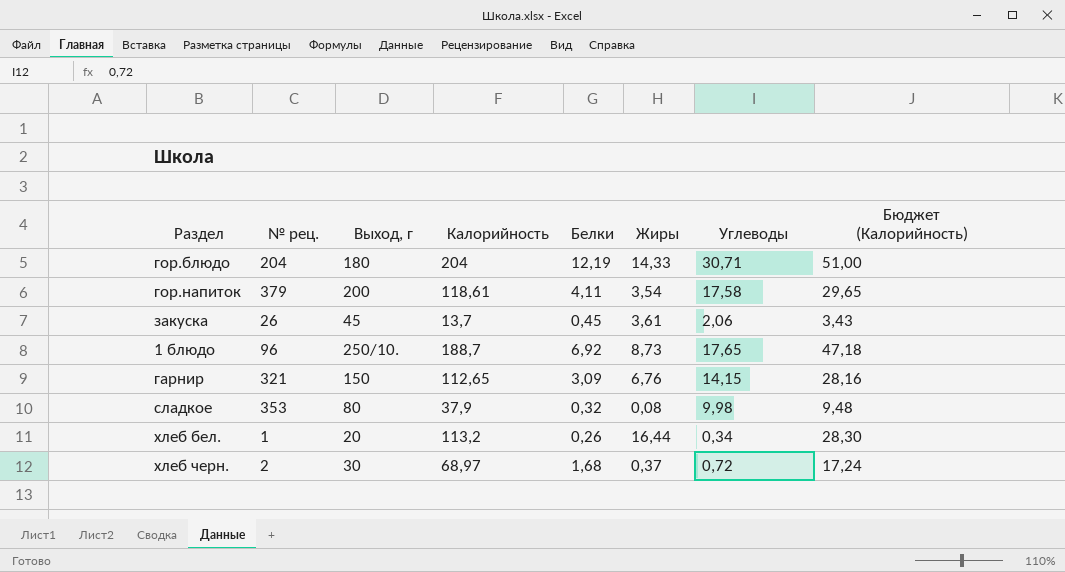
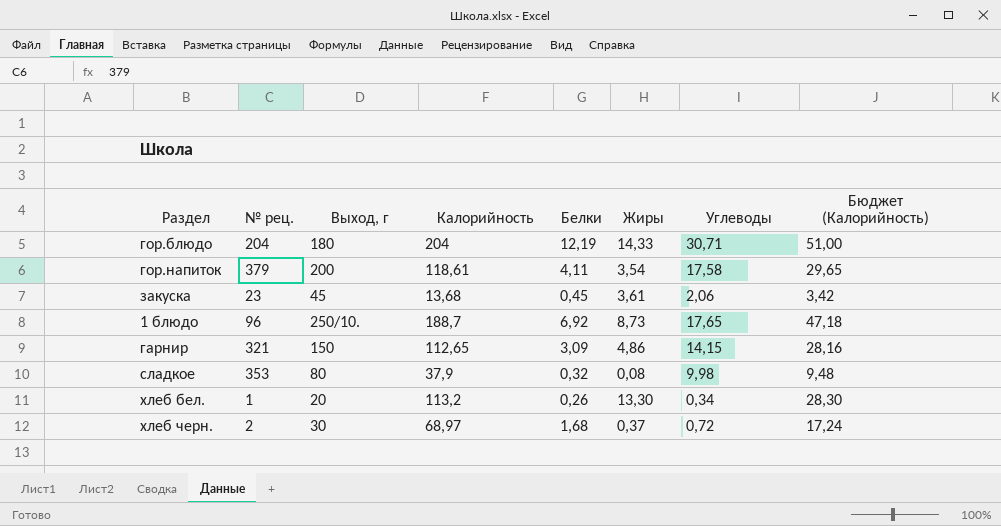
закуска | № рец.: 26 -> 23
закуска | Калорийность: 13,7 -> 13,68
закуска | Бюджет (Калорийность): 3,43 -> 3,42
гарнир | Жиры: 6,76 -> 4,86
хлеб бел. | Жиры: 16,44 -> 13,30

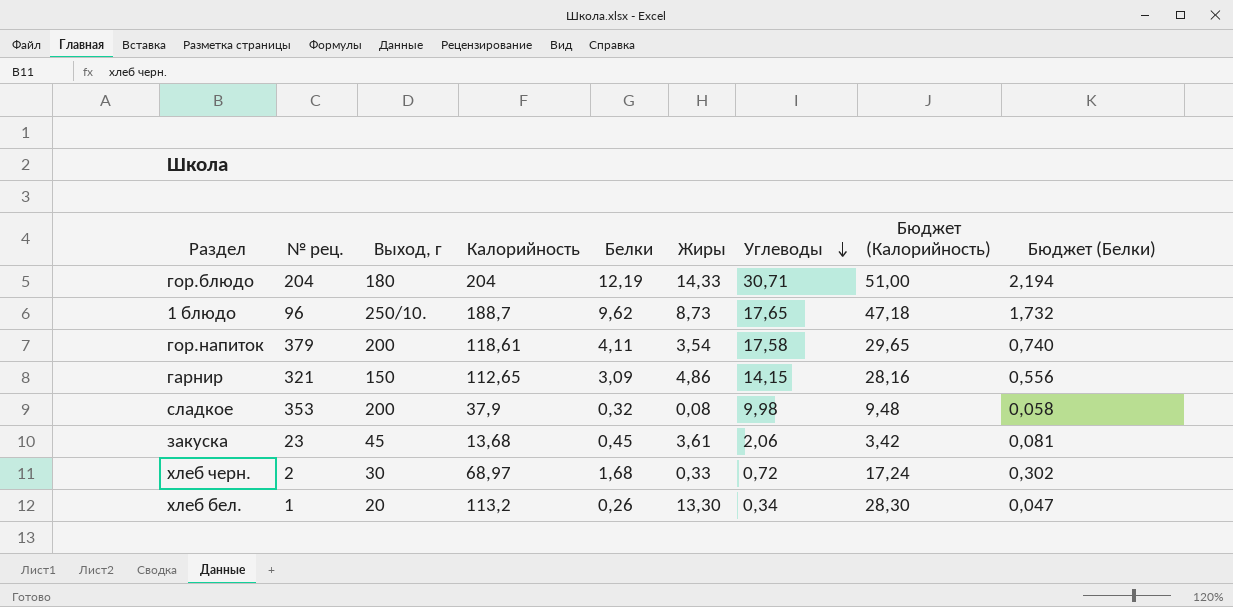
row order: none -> Углеводы descending
column Бюджет (Белки) | formula: none -> [Белки] * 0,18
1 блюдо | Белки: 6,92 -> 9,62
сладкое | Выход, г: 80 -> 200
хлеб черн. | Жиры: 0,37 -> 0,33

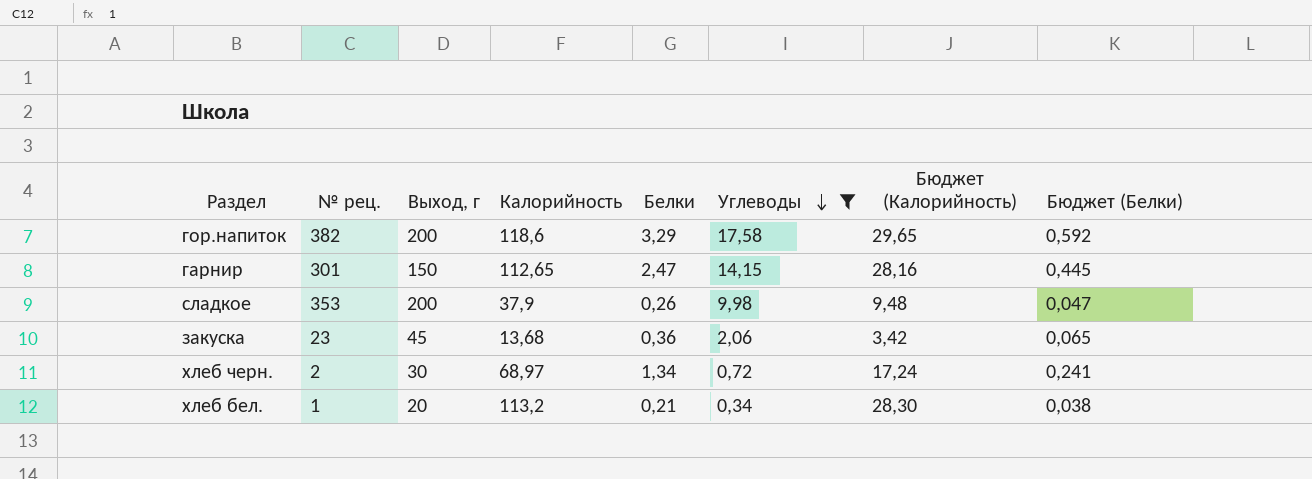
filter: none -> Углеводы <= 17,58
column Жиры | position: 6 -> none
гор.напиток | № рец.: 379 -> 382
гор.напиток | Калорийность: 118,61 -> 118,6
гор.напиток | Белки: 4,11 -> 3,29
гор.напиток | Бюджет (Белки): 0,740 -> 0,592
гарнир | № рец.: 321 -> 301
гарнир | Белки: 3,09 -> 2,47
гарнир | Бюджет (Белки): 0,556 -> 0,445
сладкое | Белки: 0,32 -> 0,26
сладкое | Бюджет (Белки): 0,058 -> 0,047
закуска | Белки: 0,45 -> 0,36
закуска | Бюджет (Белки): 0,081 -> 0,065
хлеб черн. | Белки: 1,68 -> 1,34
хлеб черн. | Бюджет (Белки): 0,302 -> 0,241
хлеб бел. | Белки: 0,26 -> 0,21
хлеб бел. | Бюджет (Белки): 0,047 -> 0,038

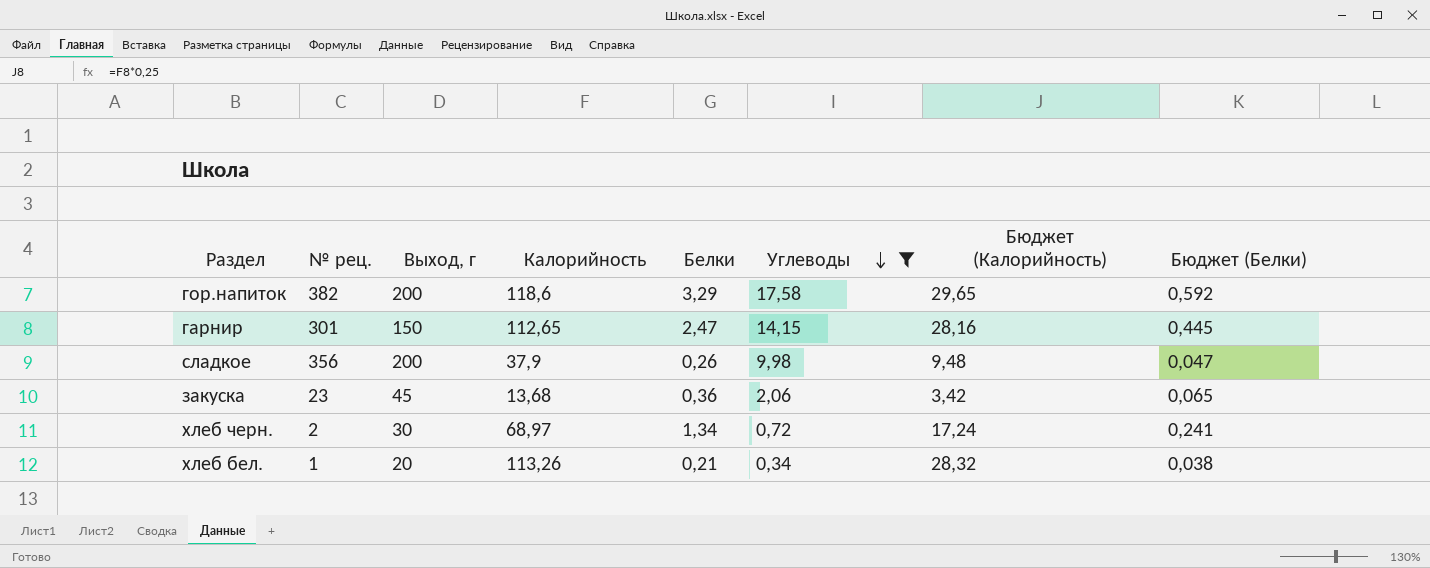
сладкое | № рец.: 353 -> 356
хлеб бел. | Калорийность: 113,2 -> 113,26
хлеб бел. | Бюджет (Калорийность): 28,30 -> 28,32

